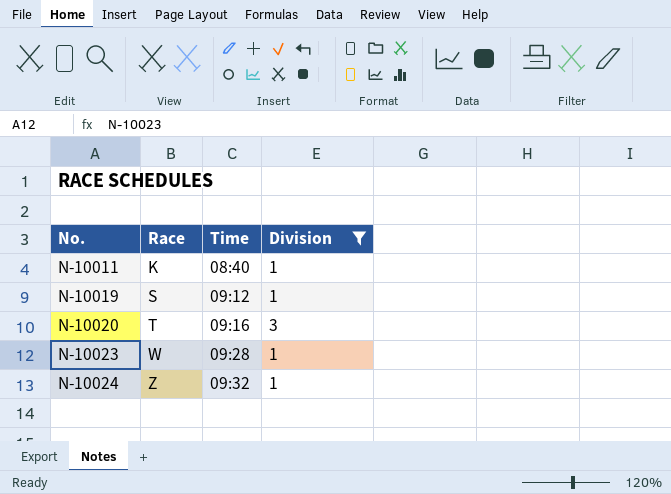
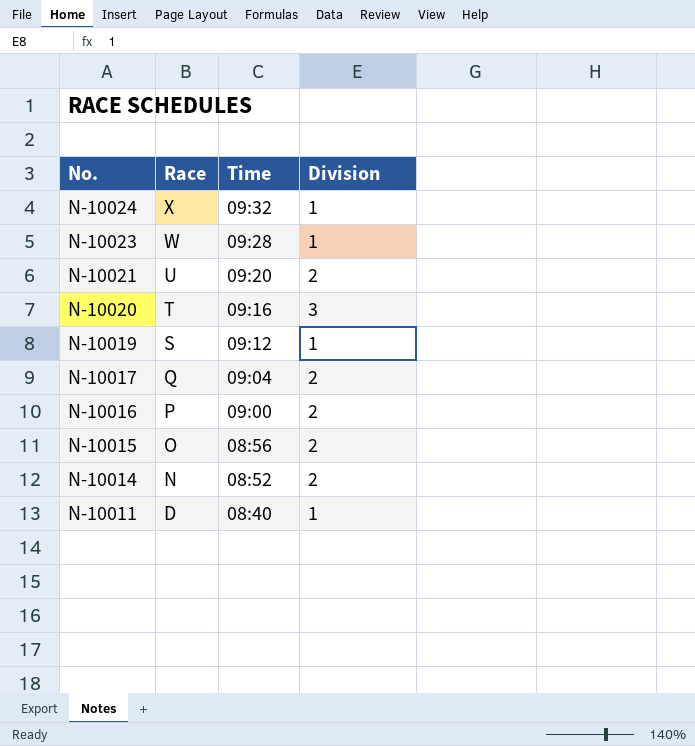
filter: Division != 2 -> none
row order: No. ascending -> No. descending
N-10024 | Race: Z -> X
N-10011 | Race: K -> D

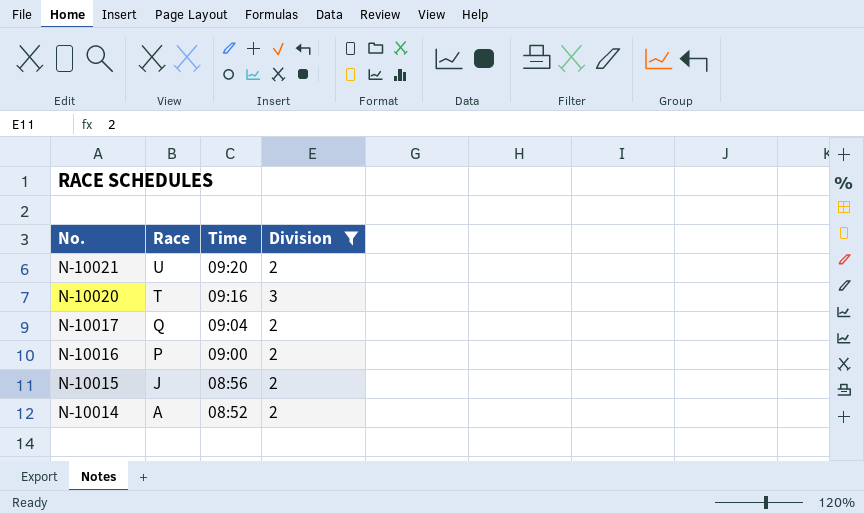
filter: none -> Division != 1
N-10015 | Race: O -> J
N-10014 | Race: N -> A

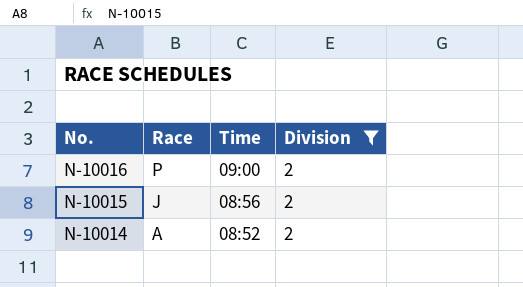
row N-10021: U | 09:20 | 2 -> none
row N-10020: T | 09:16 | 3 -> none
row N-10017: Q | 09:04 | 2 -> none

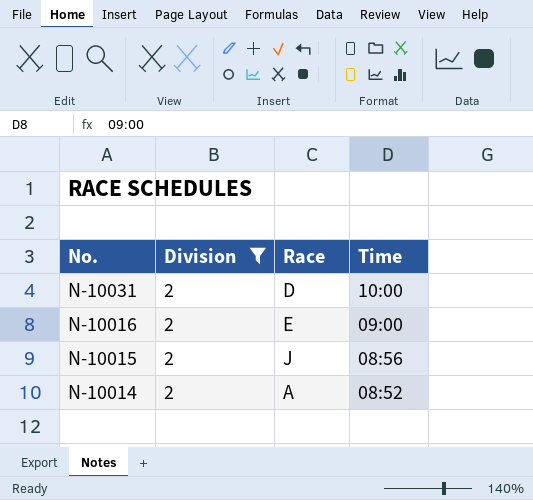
column Division | position: 4 -> 2
row N-10031: none -> 2 | D | 10:00
N-10016 | Race: P -> E

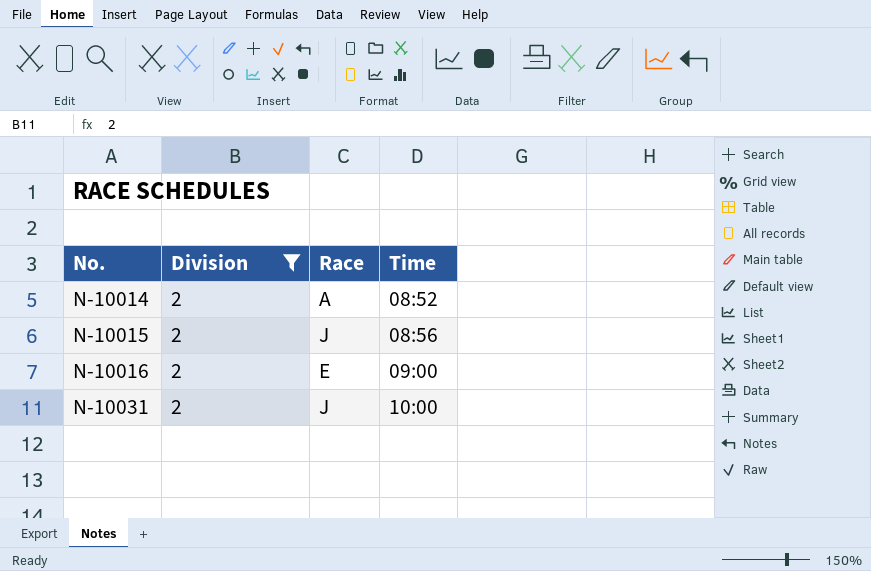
row order: No. descending -> No. ascending
N-10031 | Race: D -> J

